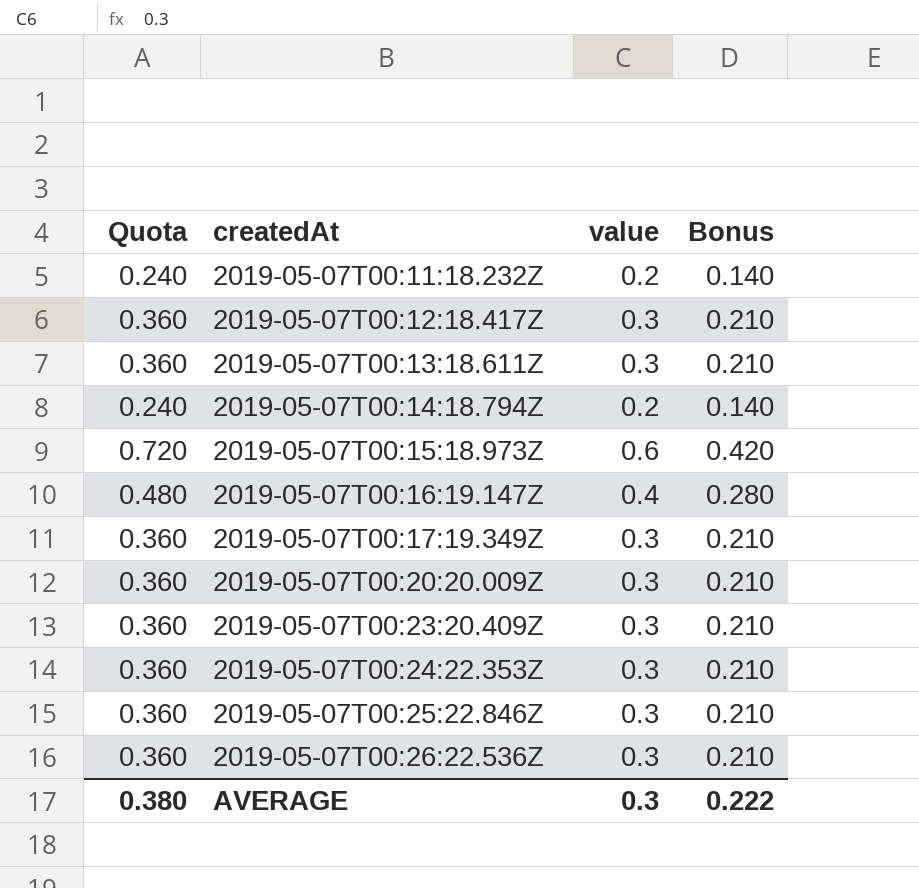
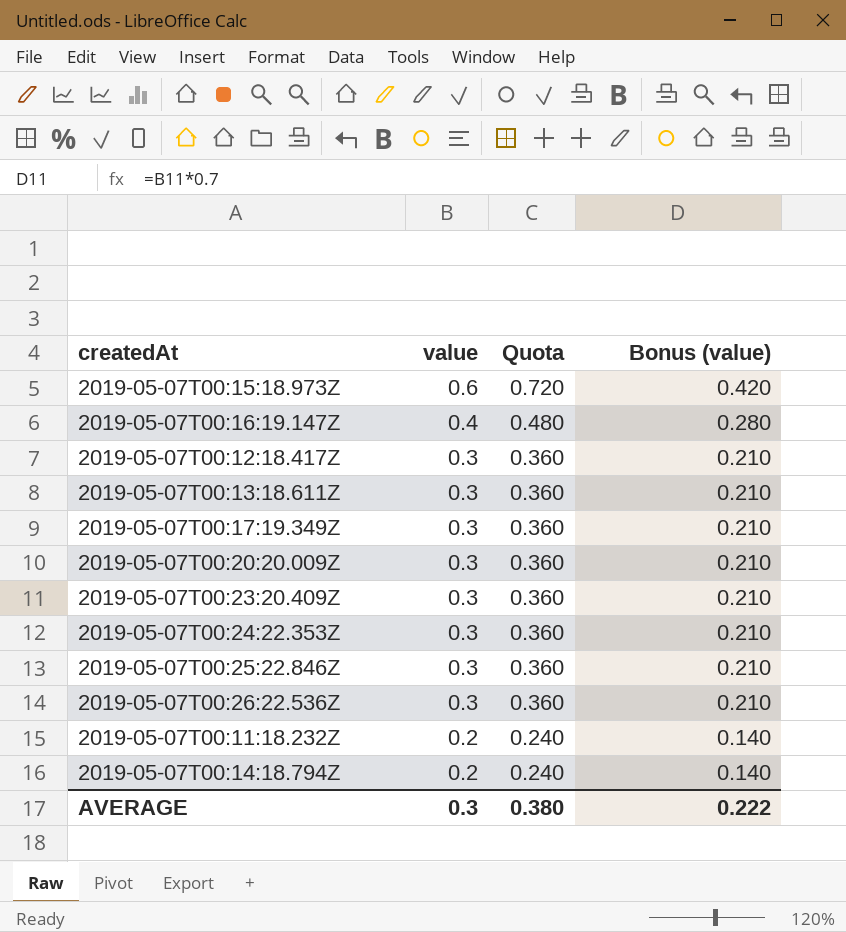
row order: createdAt ascending -> value descending
column Quota | position: 1 -> 3
column name: Bonus -> Bonus (value)

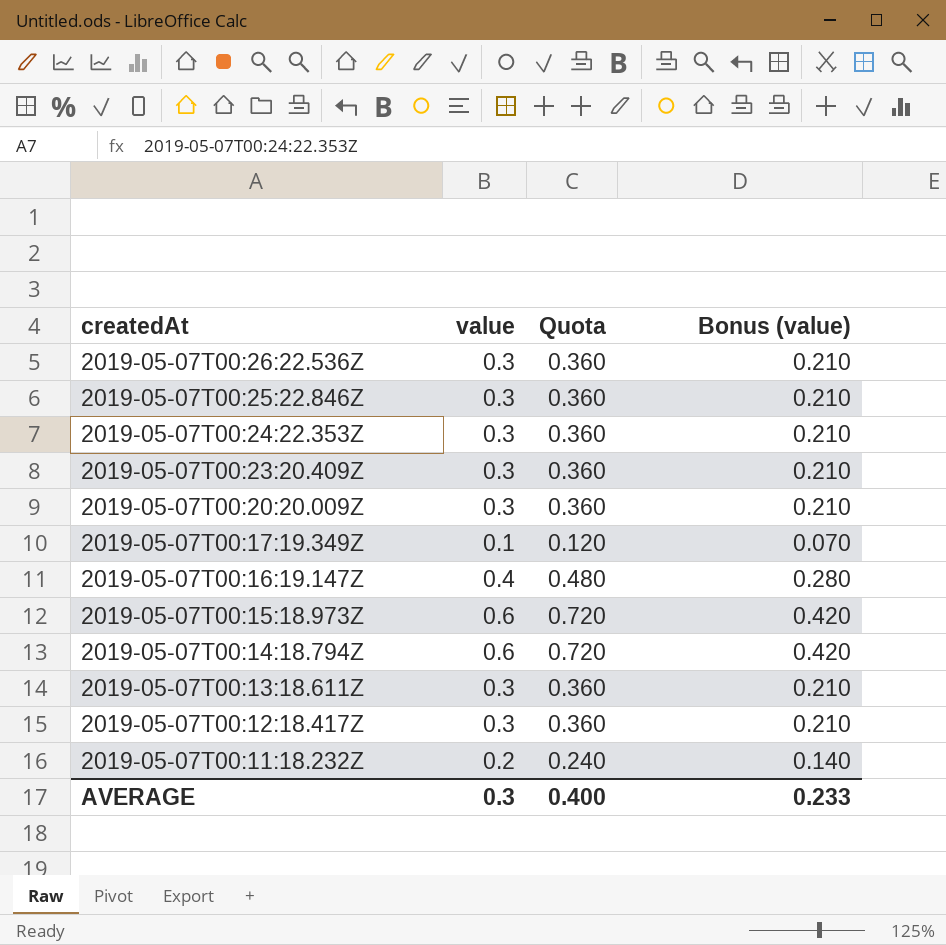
row order: value descending -> createdAt descending
2019-05-07T00:17:19.349Z | value: 0.3 -> 0.1
2019-05-07T00:17:19.349Z | Quota: 0.360 -> 0.120
2019-05-07T00:17:19.349Z | Bonus (value): 0.210 -> 0.070
2019-05-07T00:14:18.794Z | value: 0.2 -> 0.6
2019-05-07T00:14:18.794Z | Quota: 0.240 -> 0.720
2019-05-07T00:14:18.794Z | Bonus (value): 0.140 -> 0.420
AVERAGE | Quota: 0.380 -> 0.400
AVERAGE | Bonus (value): 0.222 -> 0.233

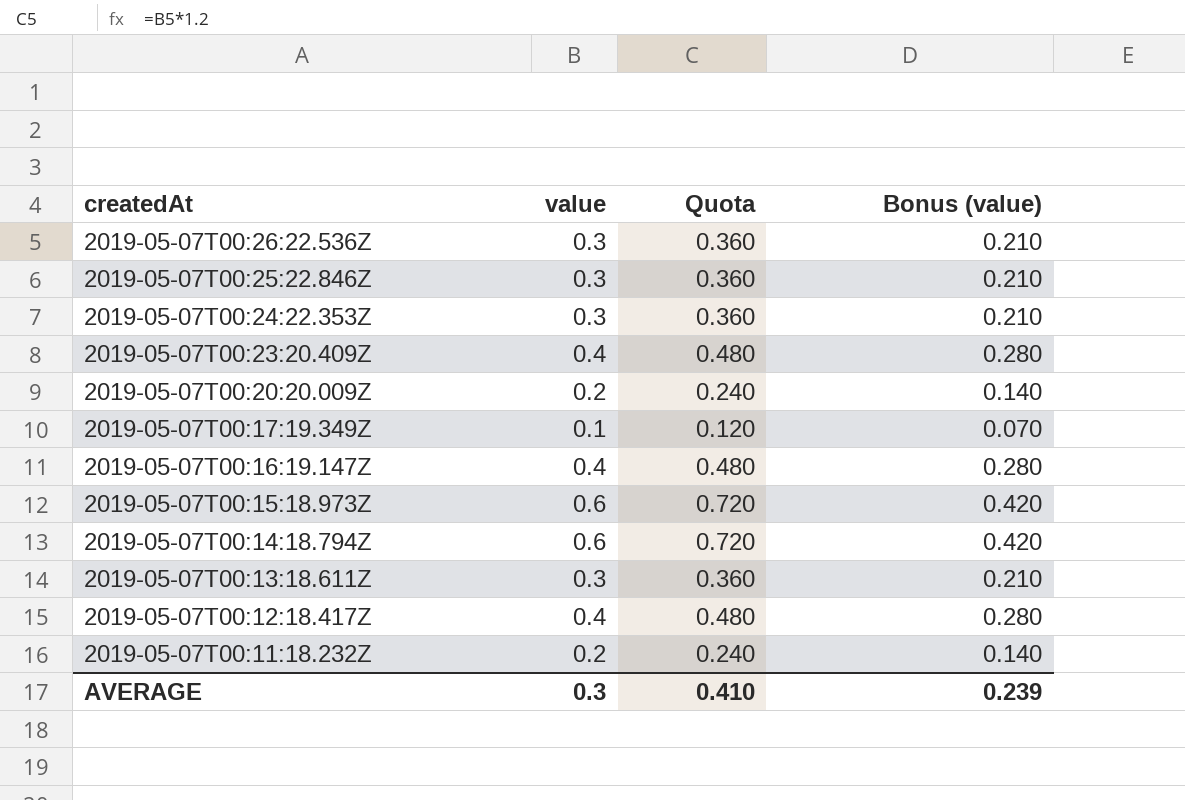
2019-05-07T00:23:20.409Z | value: 0.3 -> 0.4
2019-05-07T00:23:20.409Z | Quota: 0.360 -> 0.480
2019-05-07T00:23:20.409Z | Bonus (value): 0.210 -> 0.280
2019-05-07T00:20:20.009Z | value: 0.3 -> 0.2
2019-05-07T00:20:20.009Z | Quota: 0.360 -> 0.240
2019-05-07T00:20:20.009Z | Bonus (value): 0.210 -> 0.140
2019-05-07T00:12:18.417Z | value: 0.3 -> 0.4
2019-05-07T00:12:18.417Z | Quota: 0.360 -> 0.480
2019-05-07T00:12:18.417Z | Bonus (value): 0.210 -> 0.280
AVERAGE | Quota: 0.400 -> 0.410
AVERAGE | Bonus (value): 0.233 -> 0.239

